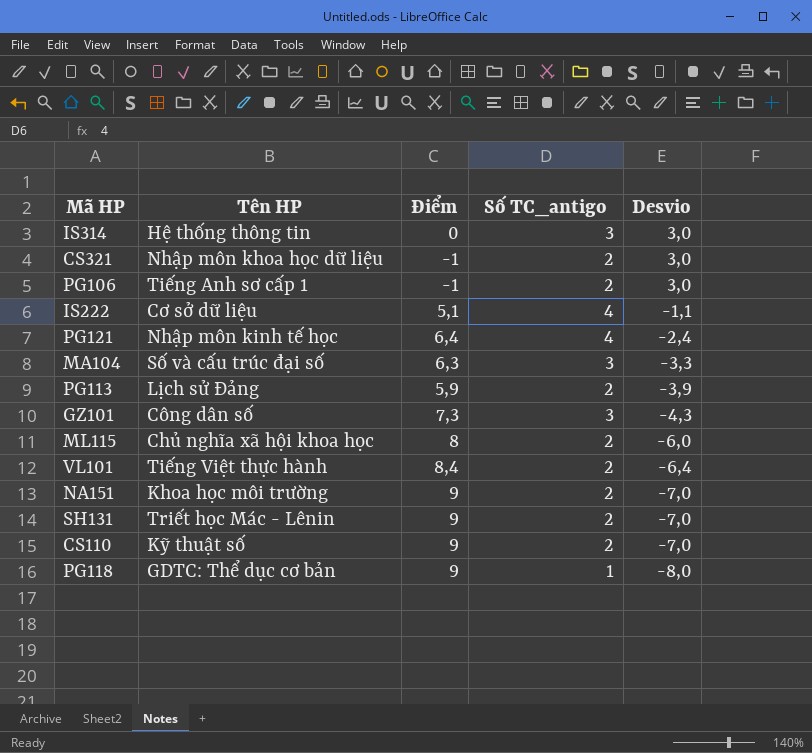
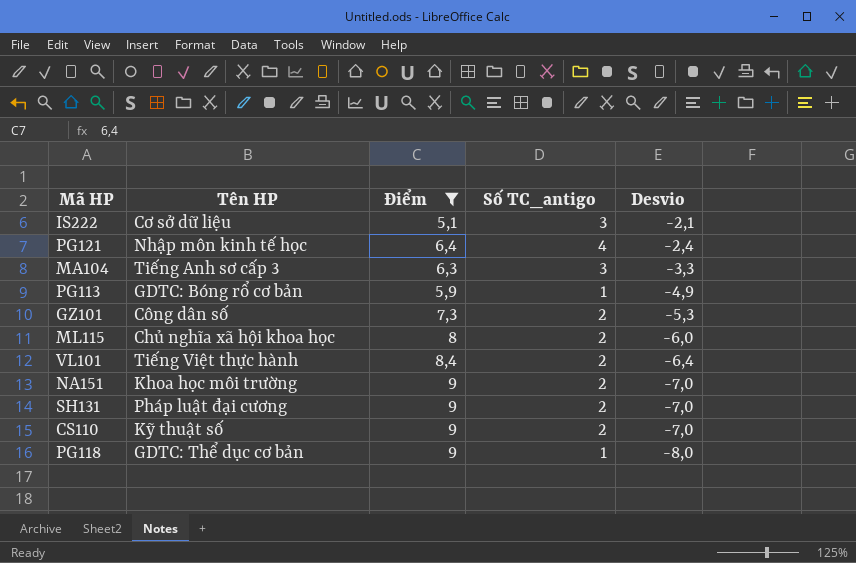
filter: none -> Điểm >= 5,1
IS222 | Số TC_antigo: 4 -> 3
IS222 | Desvio: -1,1 -> -2,1
MA104 | Tên HP: Số và cấu trúc đại số -> Tiếng Anh sơ cấp 3
PG113 | Tên HP: Lịch sử Đảng -> GDTC: Bóng rổ cơ bản
PG113 | Số TC_antigo: 2 -> 1
PG113 | Desvio: -3,9 -> -4,9
GZ101 | Số TC_antigo: 3 -> 2
GZ101 | Desvio: -4,3 -> -5,3
SH131 | Tên HP: Triết học Mác - Lênin -> Pháp luật đại cương

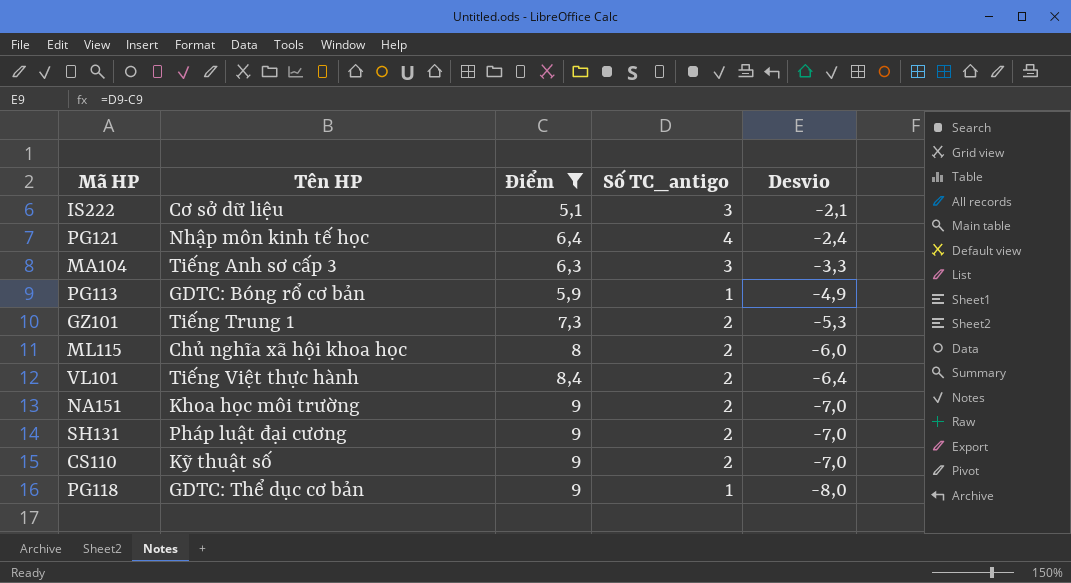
GZ101 | Tên HP: Công dân số -> Tiếng Trung 1

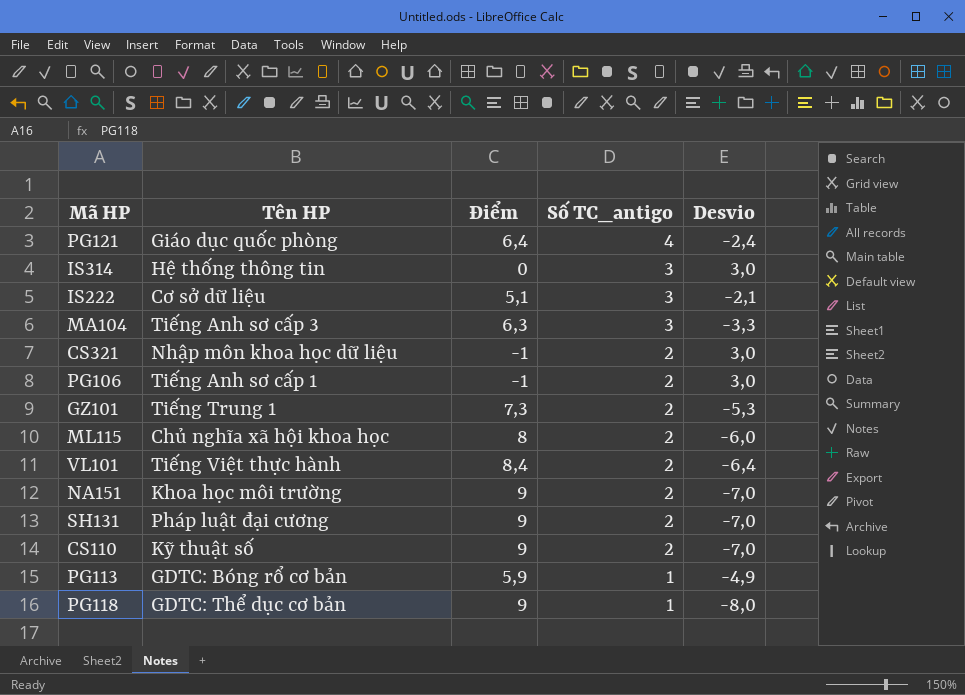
filter: Điểm >= 5,1 -> none
row order: Desvio descending -> Số TC_antigo descending
PG121 | Tên HP: Nhập môn kinh tế học -> Giáo dục quốc phòng

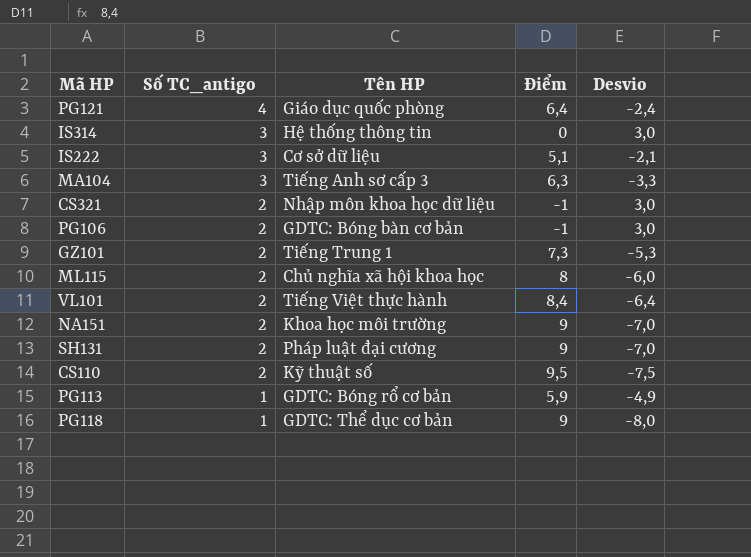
column Số TC_antigo | position: 4 -> 2
PG106 | Tên HP: Tiếng Anh sơ cấp 1 -> GDTC: Bóng bàn cơ bản
CS110 | Điểm: 9 -> 9,5
CS110 | Desvio: -7,0 -> -7,5

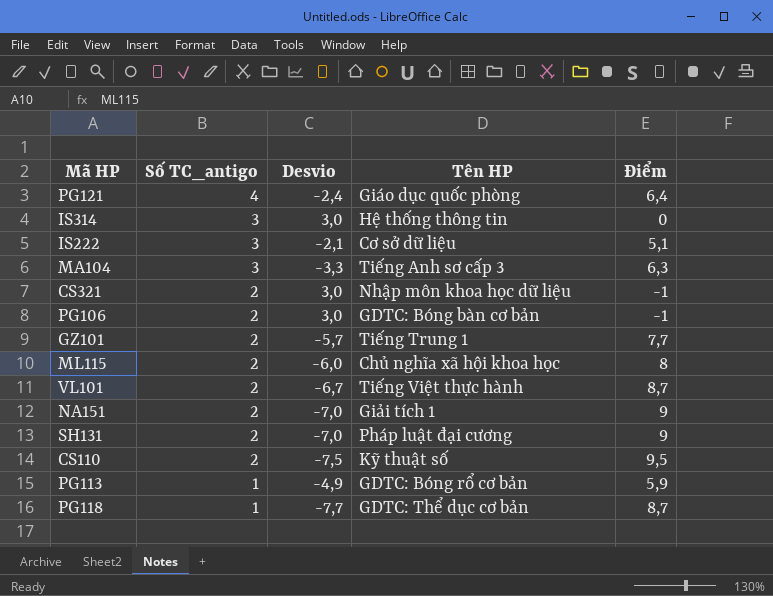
column Desvio | position: 5 -> 3
GZ101 | Desvio: -5,3 -> -5,7
GZ101 | Điểm: 7,3 -> 7,7
VL101 | Desvio: -6,4 -> -6,7
VL101 | Điểm: 8,4 -> 8,7
NA151 | Tên HP: Khoa học môi trường -> Giải tích 1
PG118 | Desvio: -8,0 -> -7,7
PG118 | Điểm: 9 -> 8,7

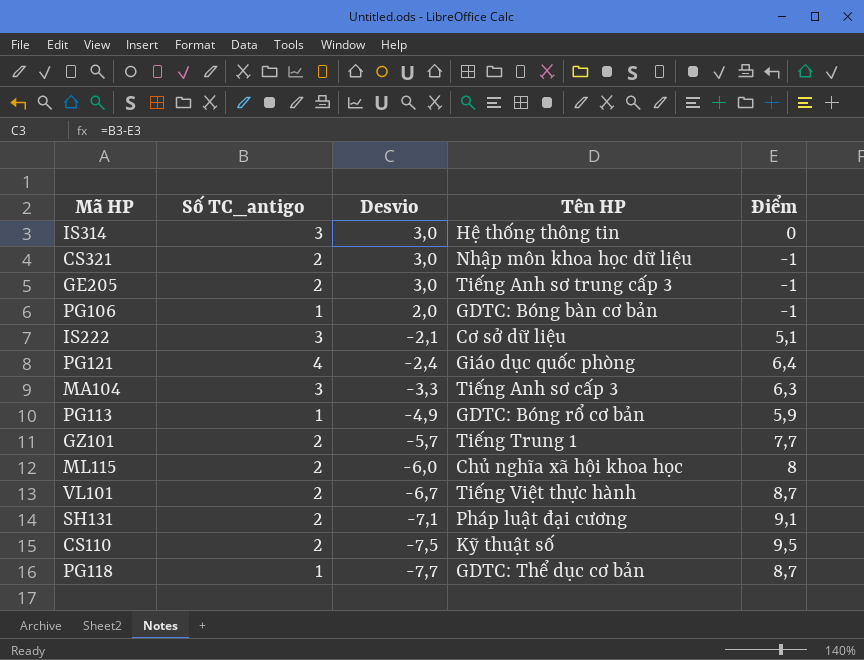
row order: Số TC_antigo descending -> Desvio descending
row NA151: 2 | -7,0 | Giải tích 1 | 9 -> none
row GE205: none -> 2 | 3,0 | Tiếng Anh sơ trung cấp 3 | -1
PG106 | Số TC_antigo: 2 -> 1
PG106 | Desvio: 3,0 -> 2,0
SH131 | Desvio: -7,0 -> -7,1
SH131 | Điểm: 9 -> 9,1

